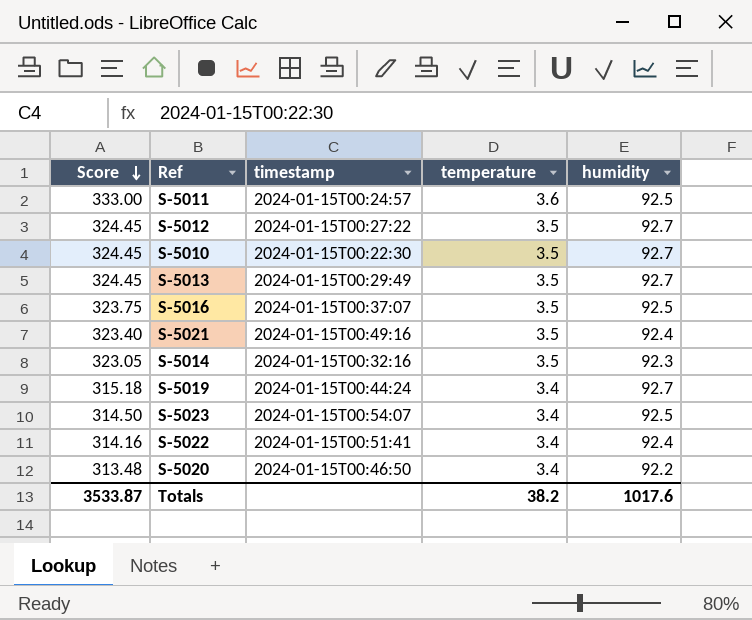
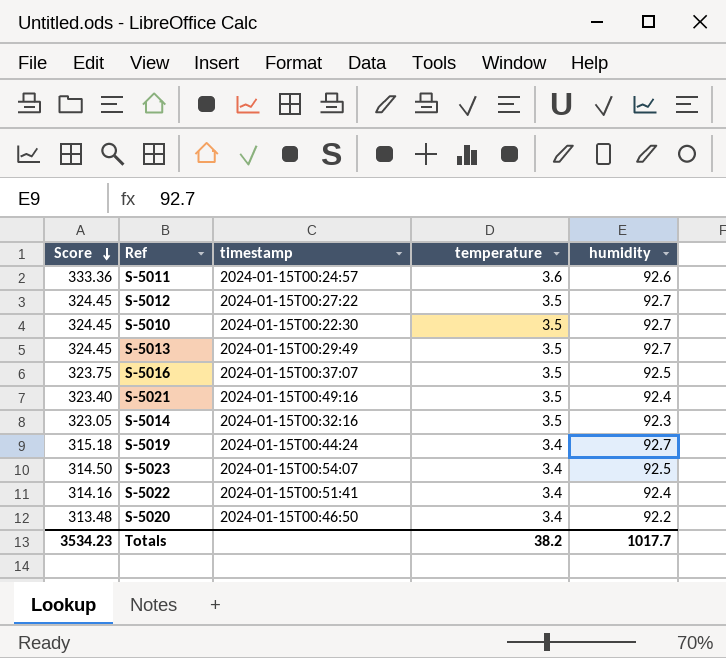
S-5011 | Score: 333.00 -> 333.36
S-5011 | humidity: 92.5 -> 92.6
Totals | Score: 3533.87 -> 3534.23
Totals | humidity: 1017.6 -> 1017.7

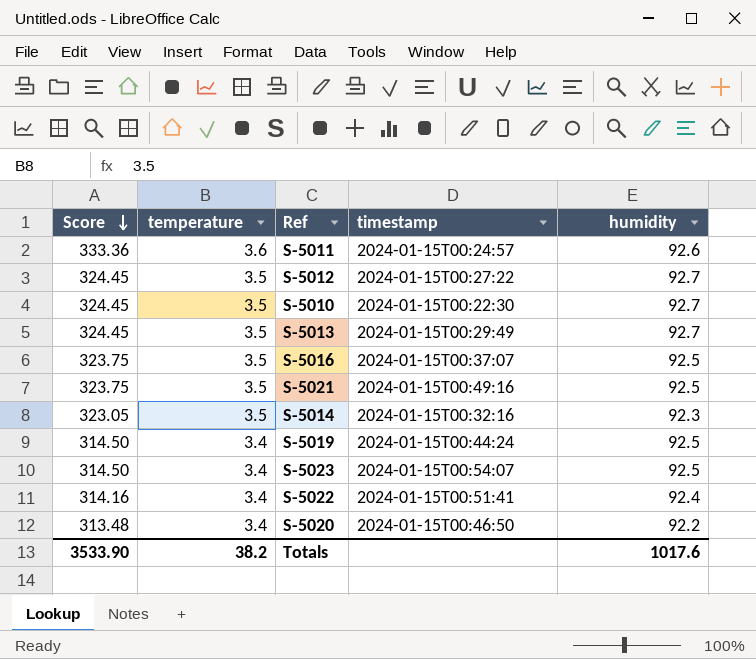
column temperature | position: 4 -> 2
S-5021 | Score: 323.40 -> 323.75
S-5021 | humidity: 92.4 -> 92.5
S-5019 | Score: 315.18 -> 314.50
S-5019 | humidity: 92.7 -> 92.5
Totals | Score: 3534.23 -> 3533.90
Totals | humidity: 1017.7 -> 1017.6

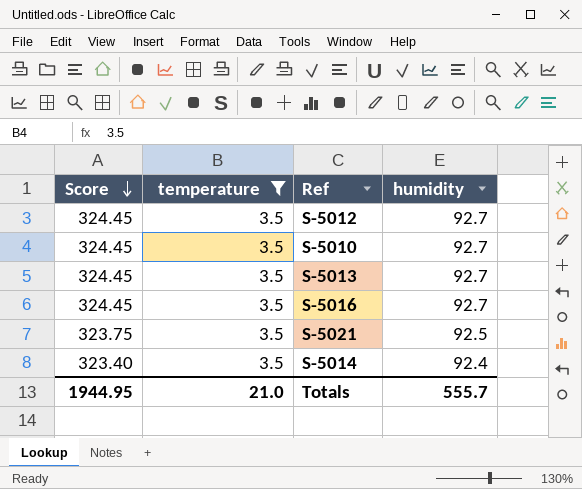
filter: none -> temperature = 3.5
column timestamp | position: 4 -> none
S-5016 | Score: 323.75 -> 324.45
S-5016 | humidity: 92.5 -> 92.7
S-5014 | Score: 323.05 -> 323.40
S-5014 | humidity: 92.3 -> 92.4
Totals | Score: 3533.90 -> 1944.95
Totals | temperature: 38.2 -> 21.0
Totals | humidity: 1017.6 -> 555.7

